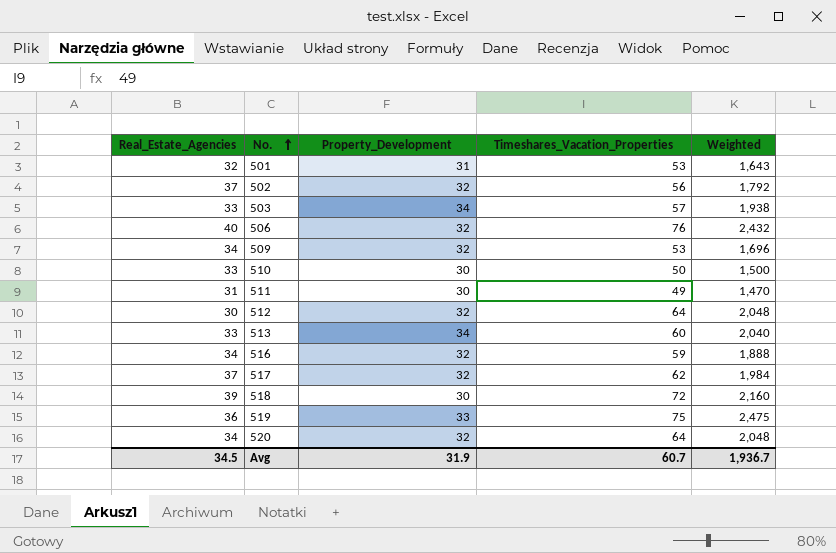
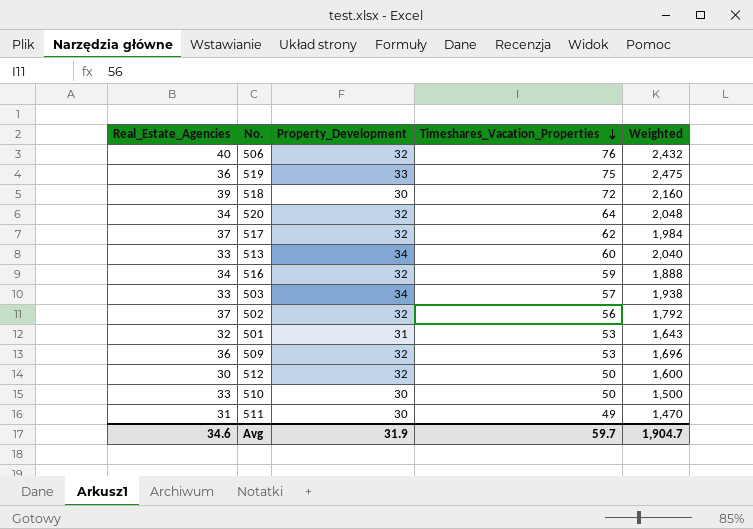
row order: No. ascending -> Timeshares_Vacation_Properties descending
509 | Real_Estate_Agencies: 34 -> 36
512 | Timeshares_Vacation_Properties: 64 -> 50
512 | Weighted: 2,048 -> 1,600
Avg | Real_Estate_Agencies: 34.5 -> 34.6
Avg | Timeshares_Vacation_Properties: 60.7 -> 59.7
Avg | Weighted: 1,936.7 -> 1,904.7

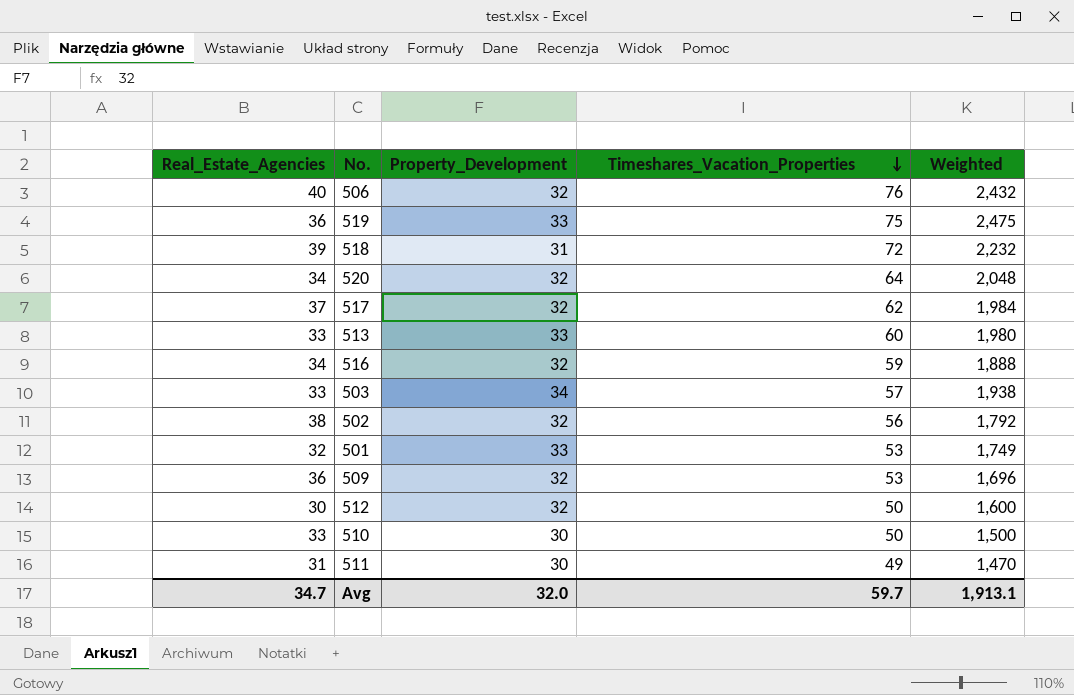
518 | Property_Development: 30 -> 31
518 | Weighted: 2,160 -> 2,232
513 | Property_Development: 34 -> 33
513 | Weighted: 2,040 -> 1,980
502 | Real_Estate_Agencies: 37 -> 38
501 | Property_Development: 31 -> 33
501 | Weighted: 1,643 -> 1,749
Avg | Real_Estate_Agencies: 34.6 -> 34.7
Avg | Property_Development: 31.9 -> 32.0
Avg | Weighted: 1,904.7 -> 1,913.1

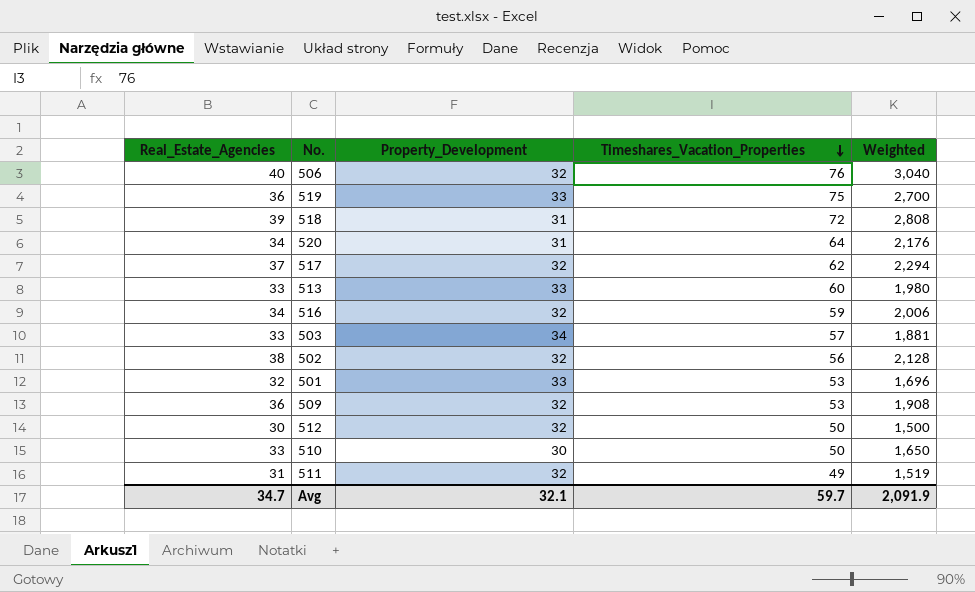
column Weighted | formula: [Property_Development] * [Timeshares_Vacation_Properties] -> [Real_Estate_Agencies] * [Timeshares_Vacation_Properties]
520 | Property_Development: 32 -> 31
511 | Property_Development: 30 -> 32
Avg | Property_Development: 32.0 -> 32.1
Avg | Weighted: 1,913.1 -> 2,091.9

